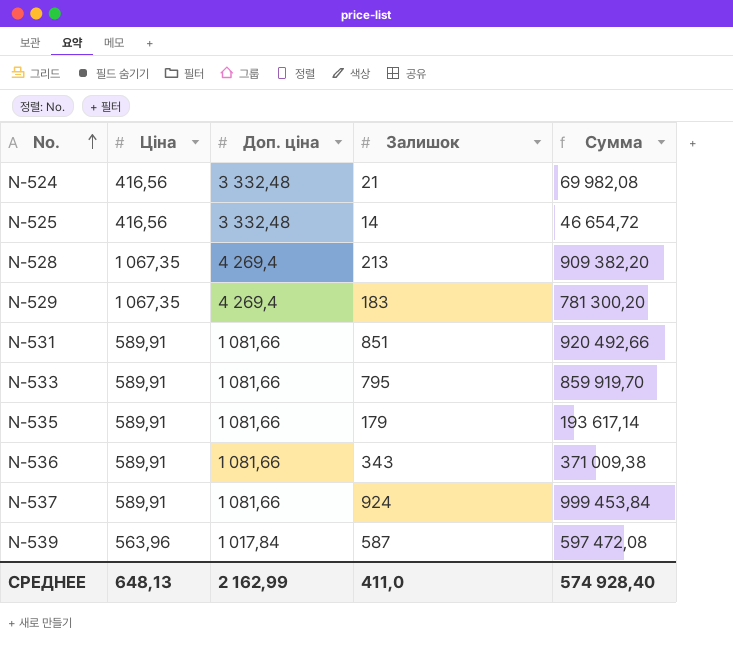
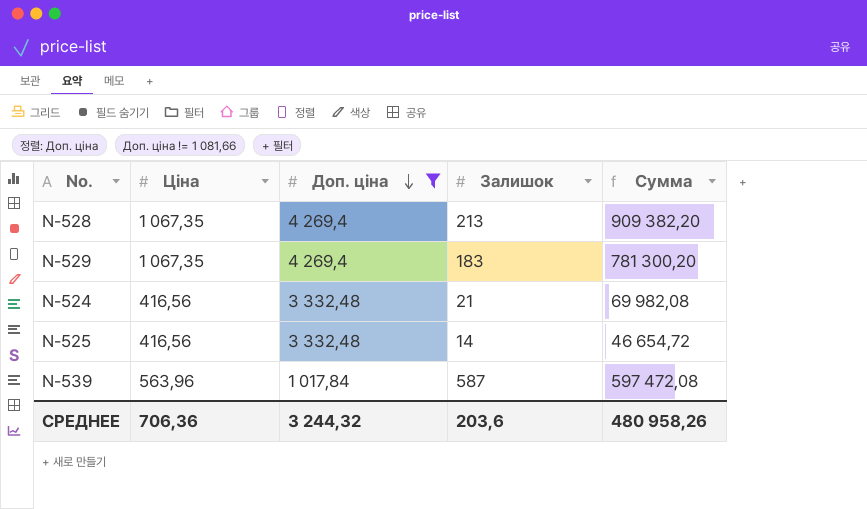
filter: none -> Доп. ціна != 1 081,66
row order: No. ascending -> Доп. ціна descending
СРЕДНЕЕ | Ціна: 648,13 -> 706,36
СРЕДНЕЕ | Доп. ціна: 2 162,99 -> 3 244,32
СРЕДНЕЕ | Залишок: 411,0 -> 203,6
СРЕДНЕЕ | Сумма: 574 928,40 -> 480 958,26

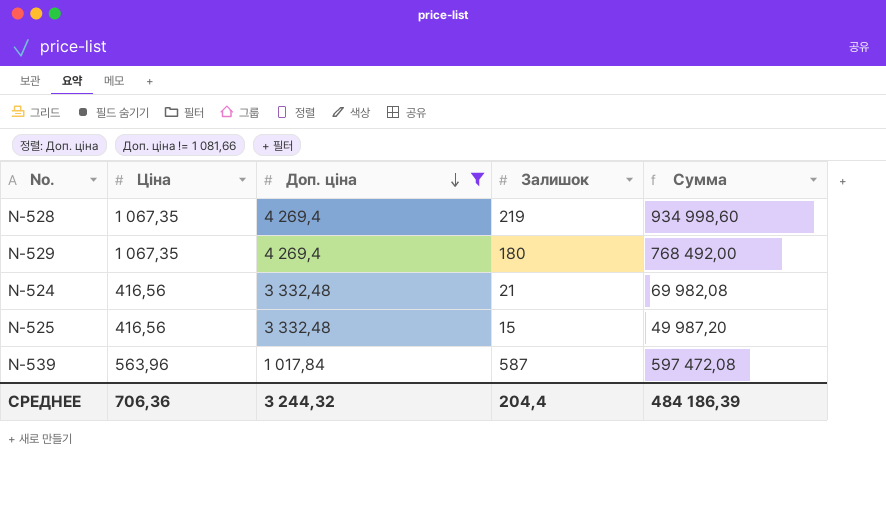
N-528 | Залишок: 213 -> 219
N-528 | Сумма: 909 382,20 -> 934 998,60
N-529 | Залишок: 183 -> 180
N-529 | Сумма: 781 300,20 -> 768 492,00
N-525 | Залишок: 14 -> 15
N-525 | Сумма: 46 654,72 -> 49 987,20
СРЕДНЕЕ | Залишок: 203,6 -> 204,4
СРЕДНЕЕ | Сумма: 480 958,26 -> 484 186,39

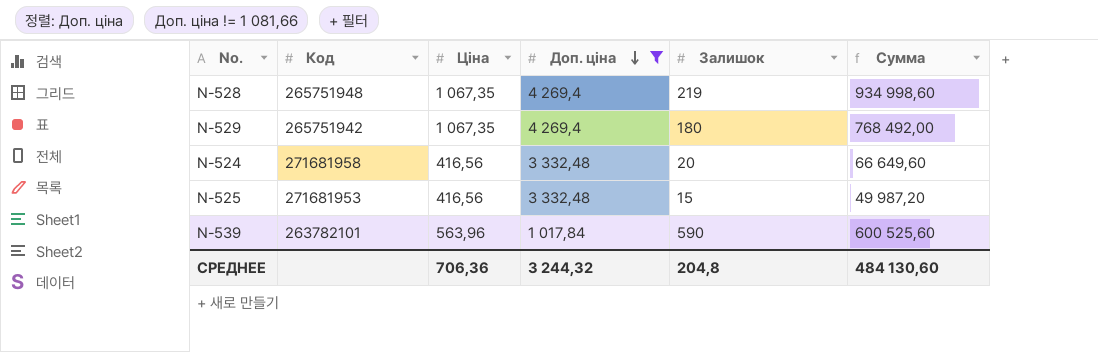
column Код | position: none -> 2
N-524 | Залишок: 21 -> 20
N-524 | Сумма: 69 982,08 -> 66 649,60
N-539 | Залишок: 587 -> 590
N-539 | Сумма: 597 472,08 -> 600 525,60
СРЕДНЕЕ | Залишок: 204,4 -> 204,8
СРЕДНЕЕ | Сумма: 484 186,39 -> 484 130,60

